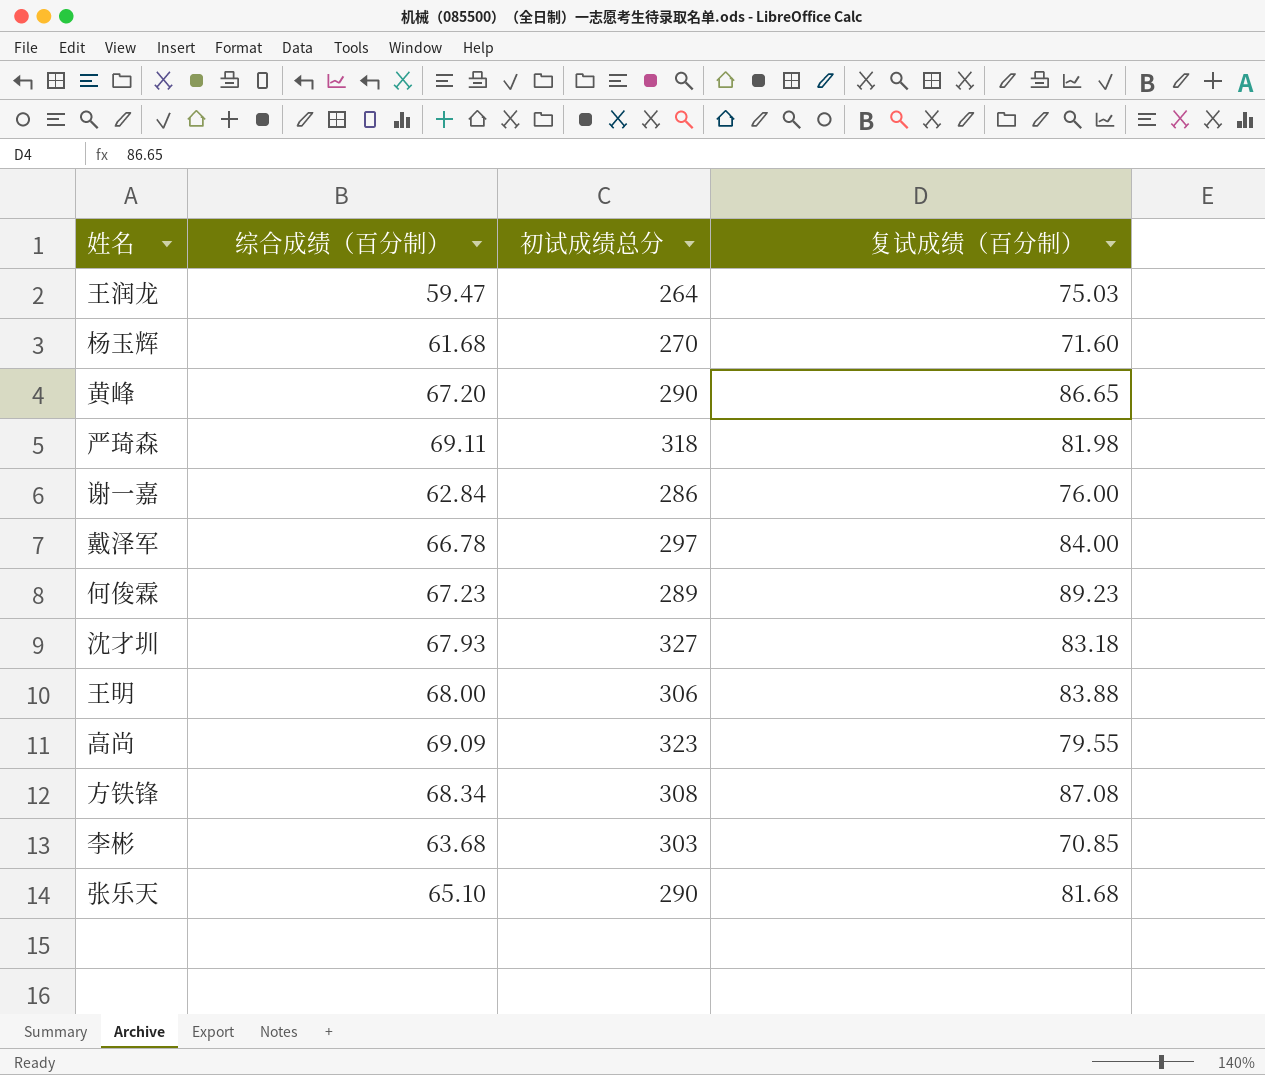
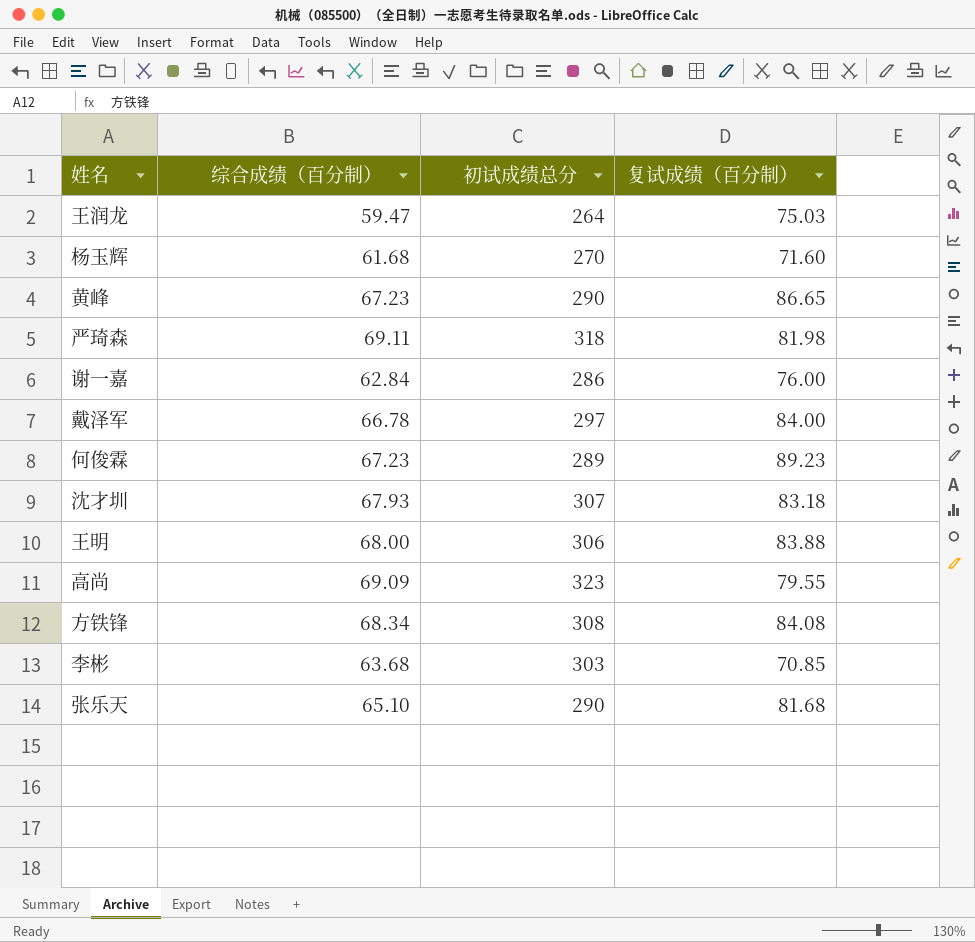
黄峰 | 综合成绩（百分制）: 67.20 -> 67.23
沈才圳 | 初试成绩总分: 327 -> 307
方铁锋 | 复试成绩（百分制）: 87.08 -> 84.08

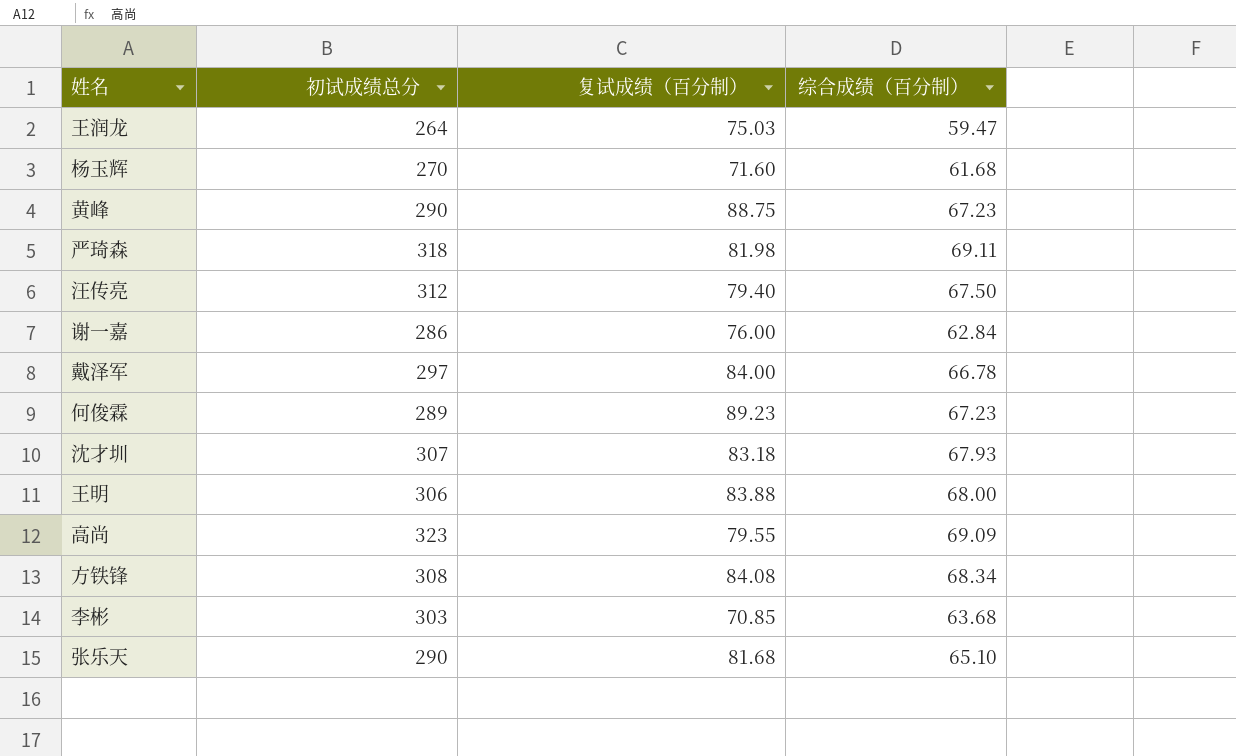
column 综合成绩（百分制） | position: 2 -> 4
黄峰 | 复试成绩（百分制）: 86.65 -> 88.75
row 汪传亮: none -> 312 | 79.40 | 67.50

